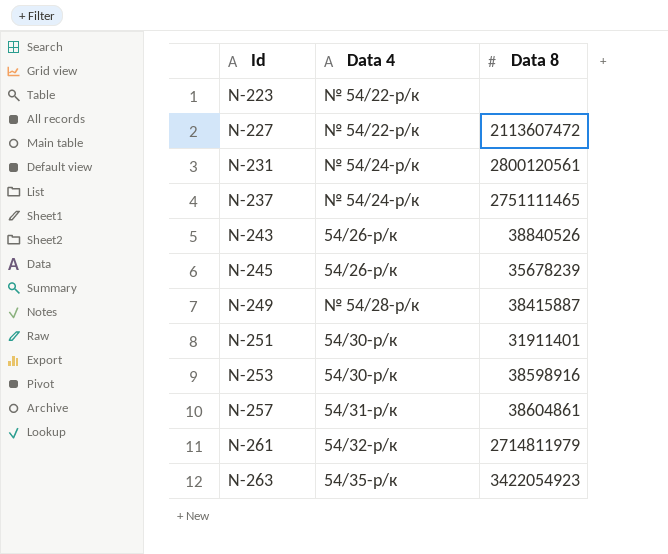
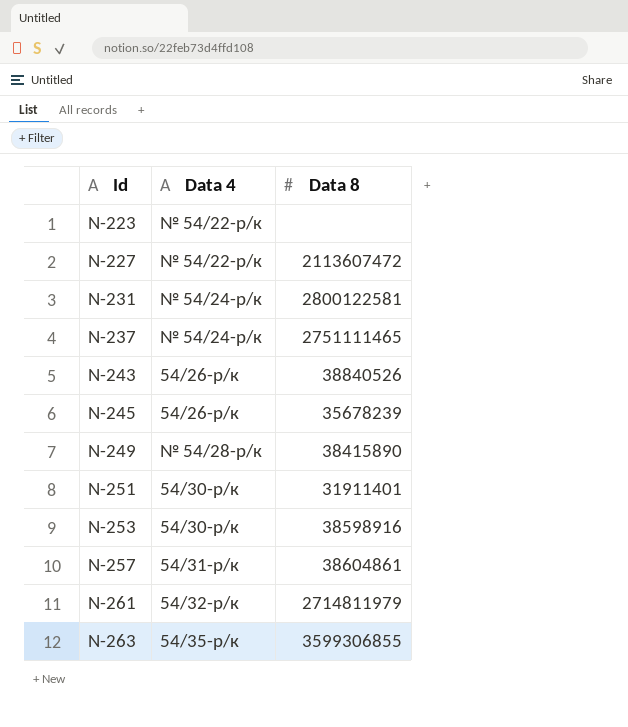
N-231 | Data 8: 2800120561 -> 2800122581
N-249 | Data 8: 38415887 -> 38415890
N-263 | Data 8: 3422054923 -> 3599306855

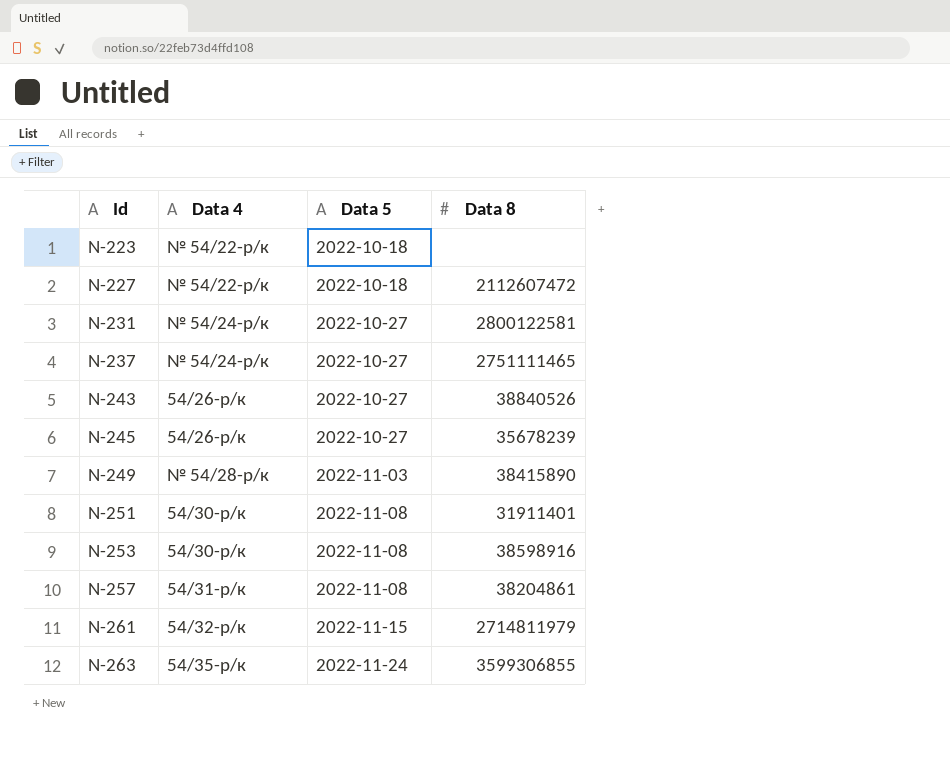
column Data 5 | position: none -> 3
N-227 | Data 8: 2113607472 -> 2112607472
N-257 | Data 8: 38604861 -> 38204861

